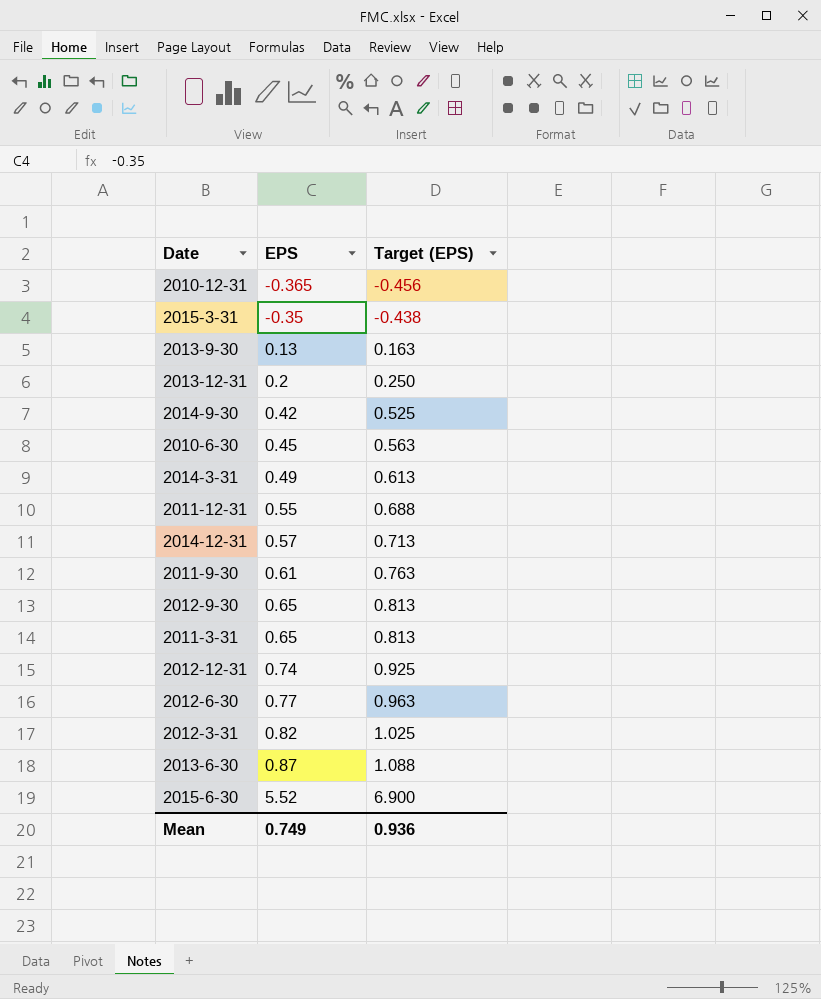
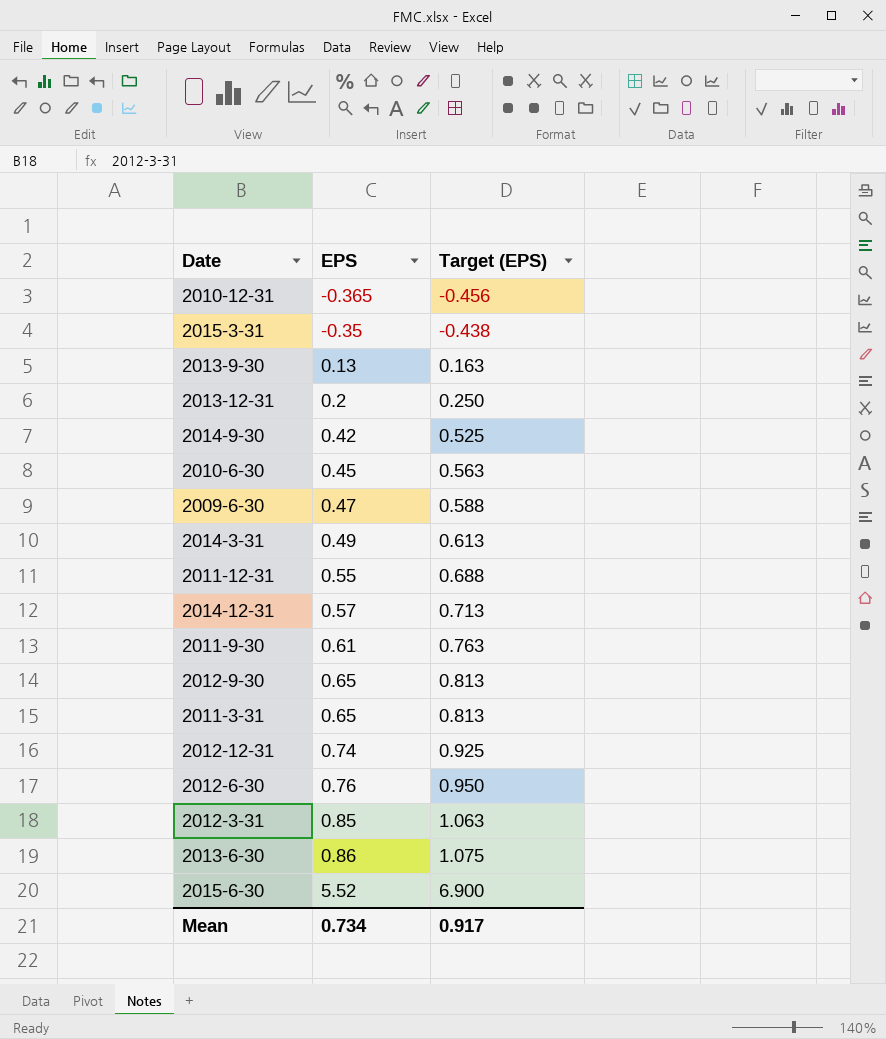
row 2009-6-30: none -> 0.47 | 0.588
2012-6-30 | EPS: 0.77 -> 0.76
2012-6-30 | Target (EPS): 0.963 -> 0.950
2012-3-31 | EPS: 0.82 -> 0.85
2012-3-31 | Target (EPS): 1.025 -> 1.063
2013-6-30 | EPS: 0.87 -> 0.86
2013-6-30 | Target (EPS): 1.088 -> 1.075
Mean | EPS: 0.749 -> 0.734
Mean | Target (EPS): 0.936 -> 0.917

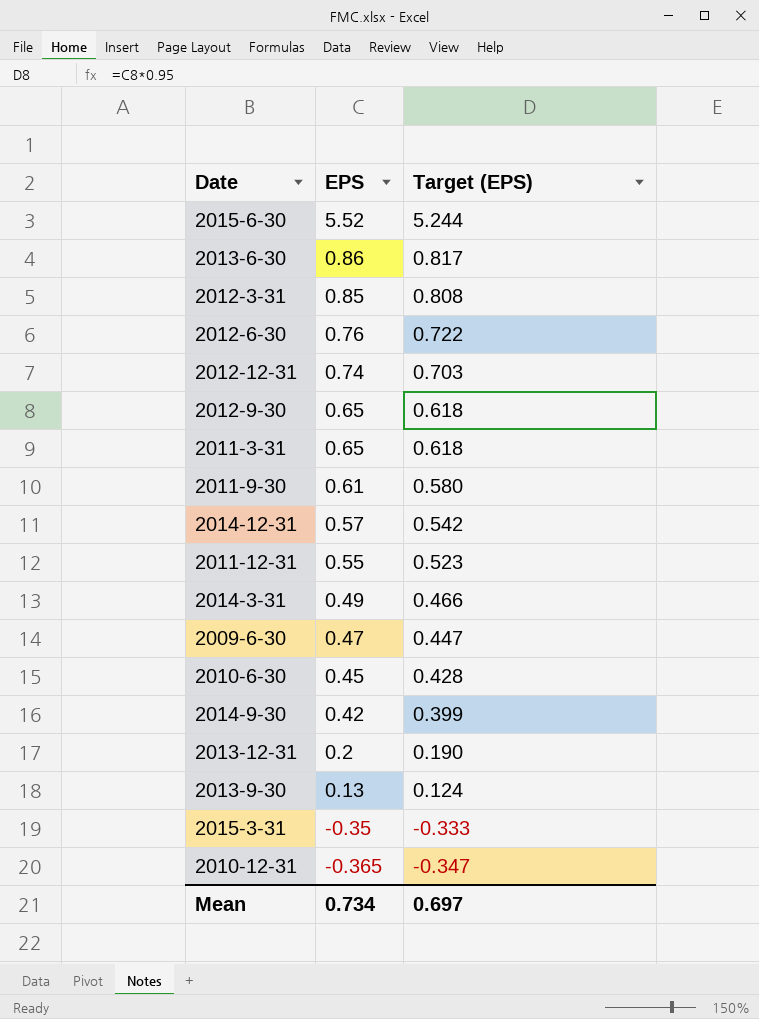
row order: EPS ascending -> EPS descending
column Target (EPS) | formula: [EPS] * 1.25 -> [EPS] * 0.95
Mean | Target (EPS): 0.917 -> 0.697

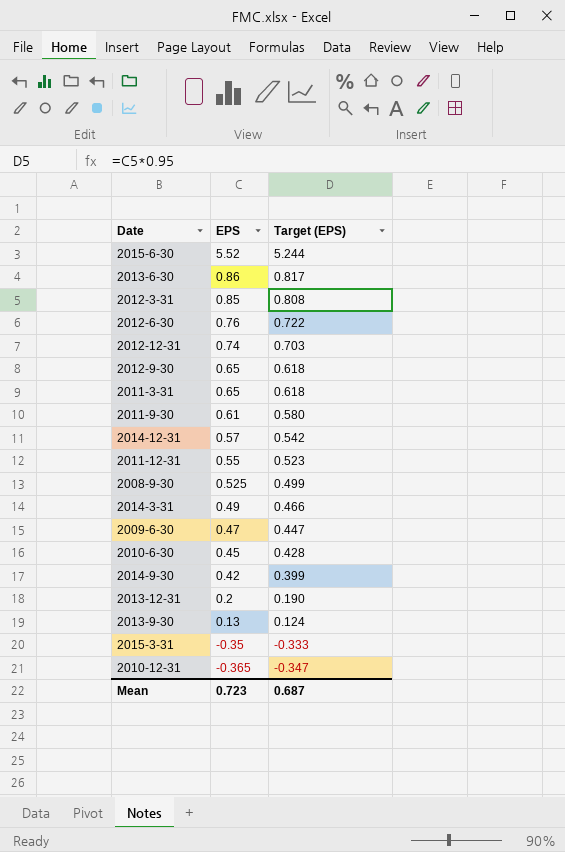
row 2008-9-30: none -> 0.525 | 0.499
Mean | EPS: 0.734 -> 0.723
Mean | Target (EPS): 0.697 -> 0.687

